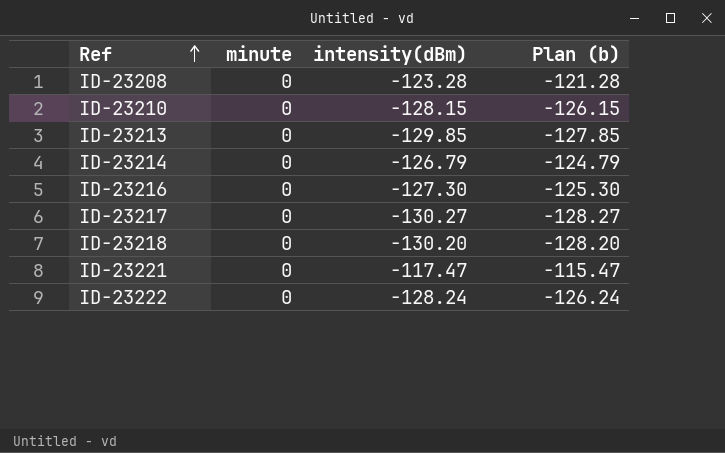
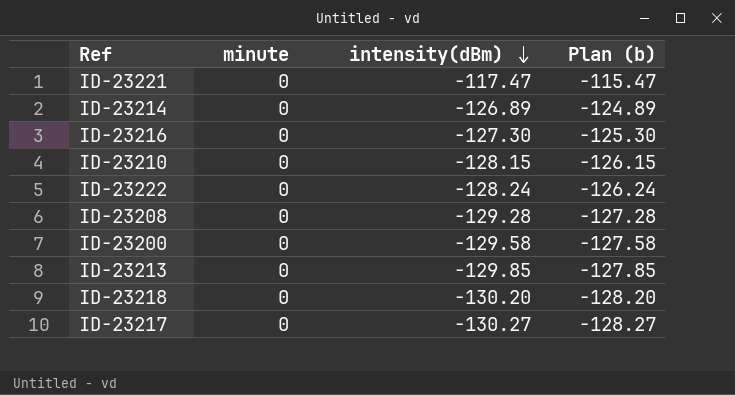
row order: Ref ascending -> intensity(dBm) descending
ID-23214 | intensity(dBm): -126.79 -> -126.89
ID-23214 | Plan (b): -124.79 -> -124.89
ID-23208 | intensity(dBm): -123.28 -> -129.28
ID-23208 | Plan (b): -121.28 -> -127.28
row ID-23200: none -> 0 | -129.58 | -127.58

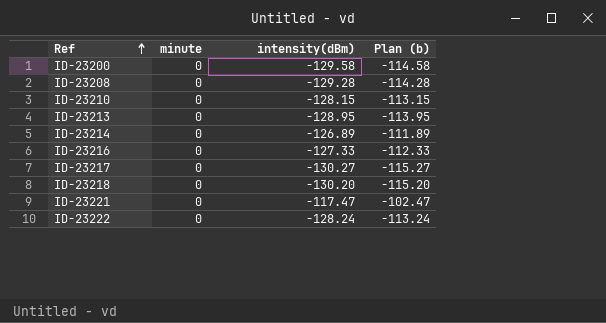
row order: intensity(dBm) descending -> Ref ascending
column Plan (b) | formula: [intensity(dBm)] + 2 -> [intensity(dBm)] + 15
ID-23213 | intensity(dBm): -129.85 -> -128.95
ID-23216 | intensity(dBm): -127.30 -> -127.33

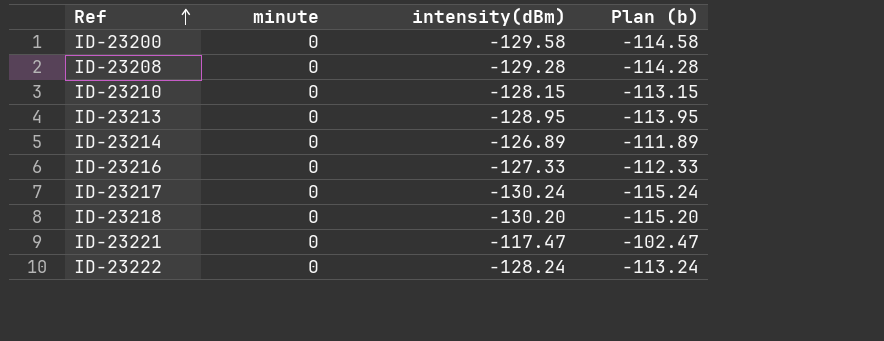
ID-23217 | intensity(dBm): -130.27 -> -130.24
ID-23217 | Plan (b): -115.27 -> -115.24

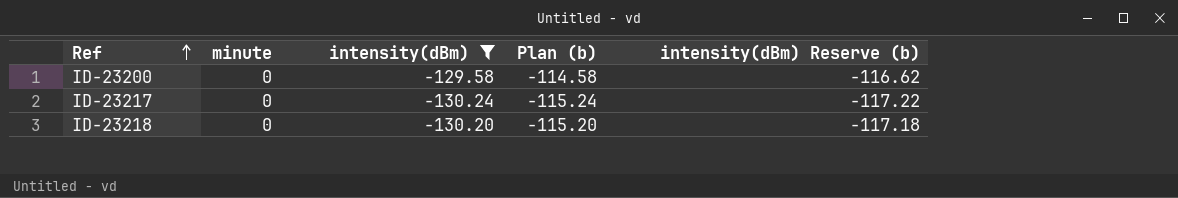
filter: none -> intensity(dBm) <= -129.58
column intensity(dBm) Reserve (b) | formula: none -> [intensity(dBm)] * 0.9

